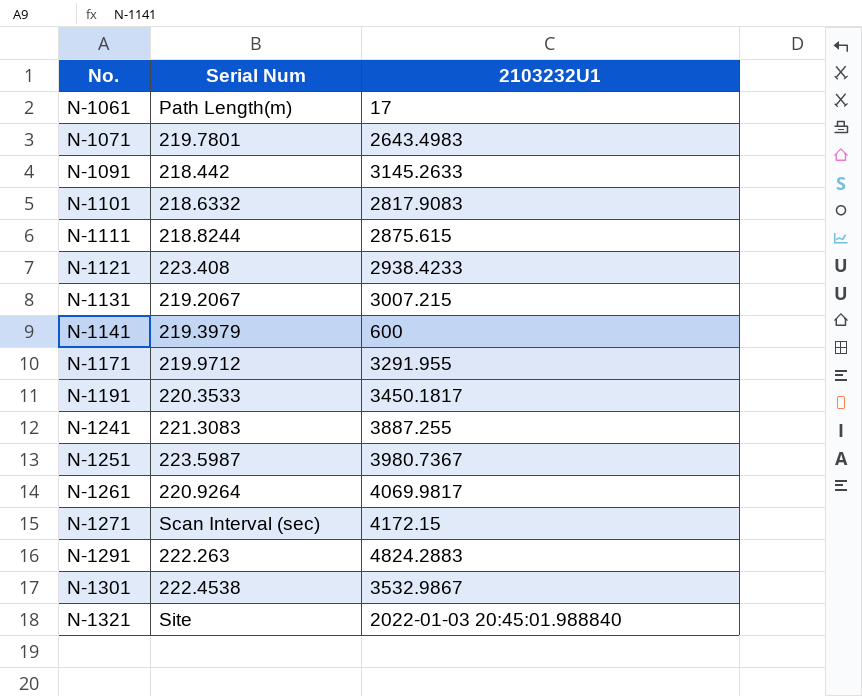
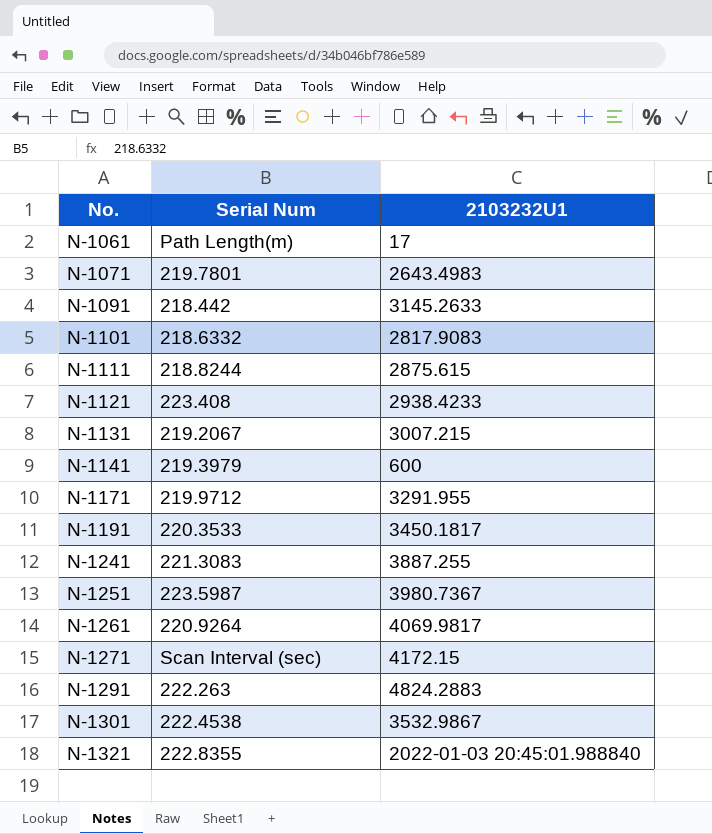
N-1321 | Serial Num: Site -> 222.8355

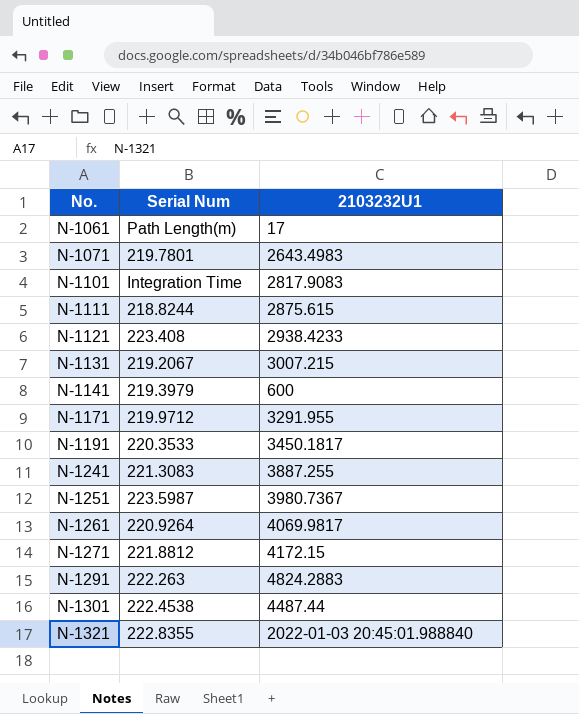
row N-1091: 218.442 | 3145.2633 -> none
N-1101 | Serial Num: 218.6332 -> Integration Time
N-1271 | Serial Num: Scan Interval (sec) -> 221.8812
N-1301 | 2103232U1: 3532.9867 -> 4487.44

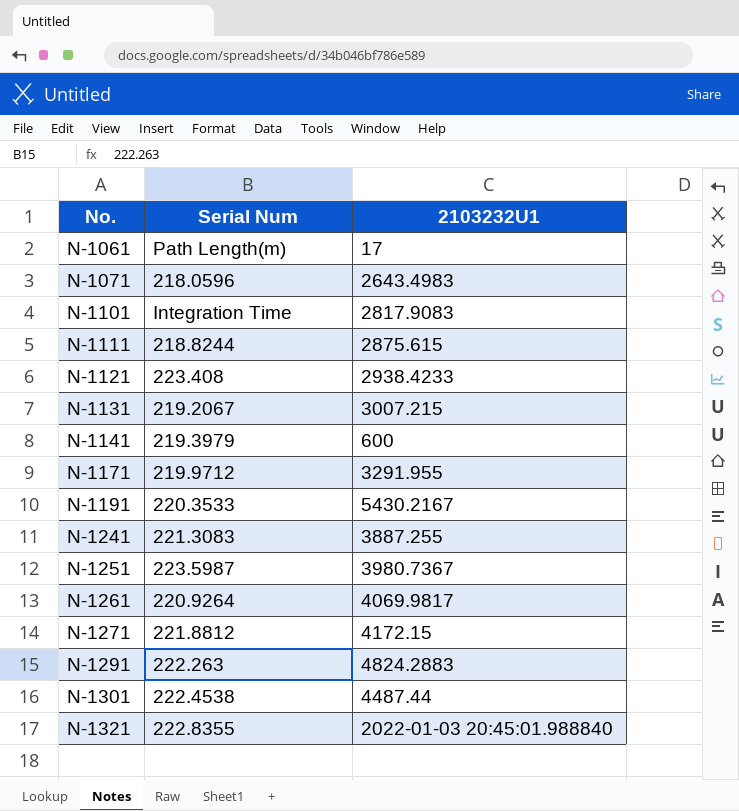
N-1071 | Serial Num: 219.7801 -> 218.0596
N-1191 | 2103232U1: 3450.1817 -> 5430.2167

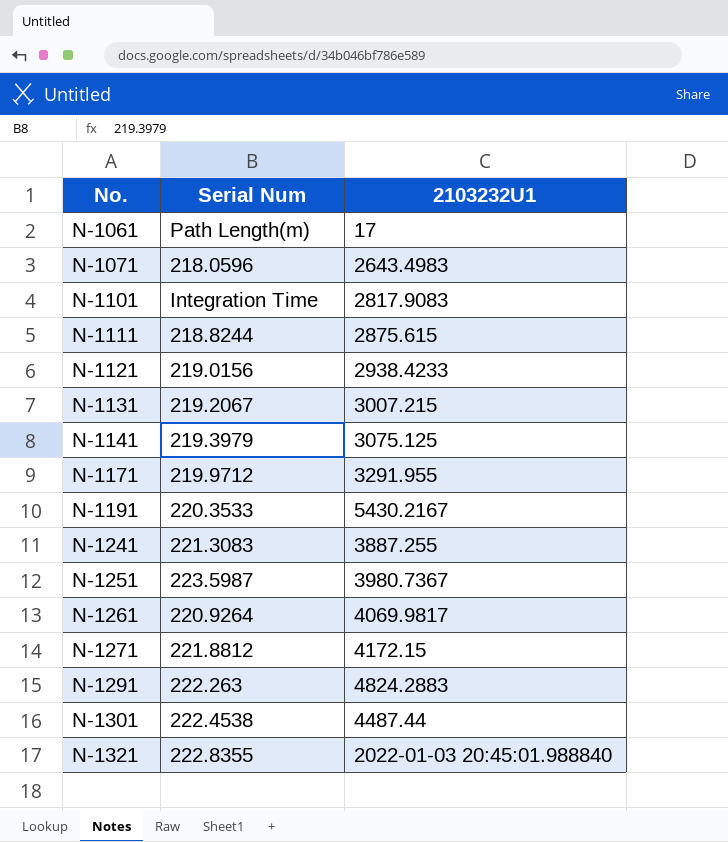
N-1121 | Serial Num: 223.408 -> 219.0156
N-1141 | 2103232U1: 600 -> 3075.125

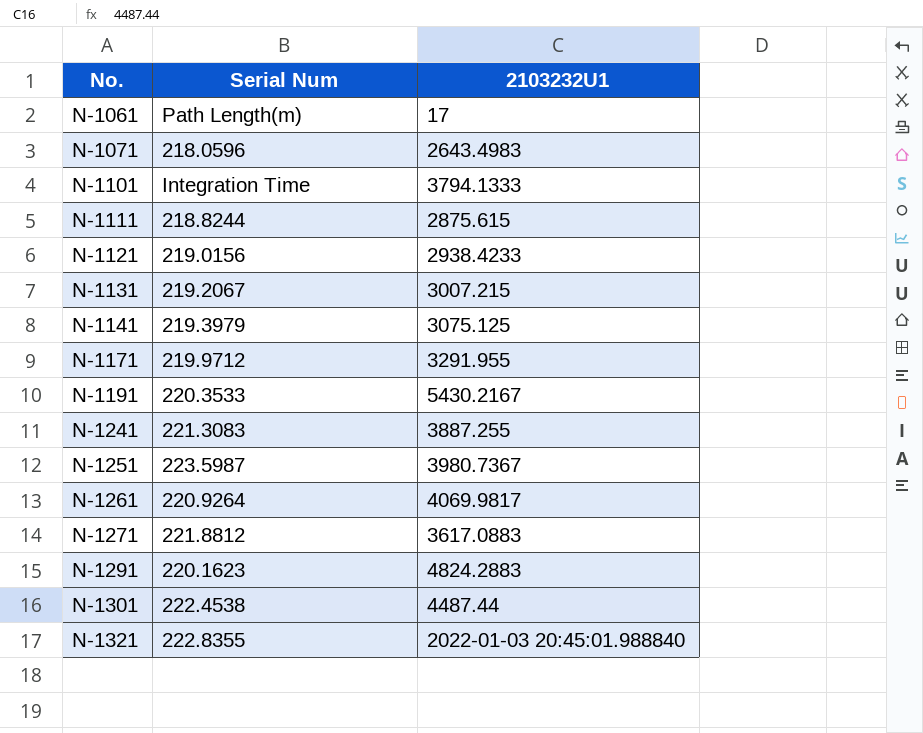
N-1101 | 2103232U1: 2817.9083 -> 3794.1333
N-1271 | 2103232U1: 4172.15 -> 3617.0883
N-1291 | Serial Num: 222.263 -> 220.1623

